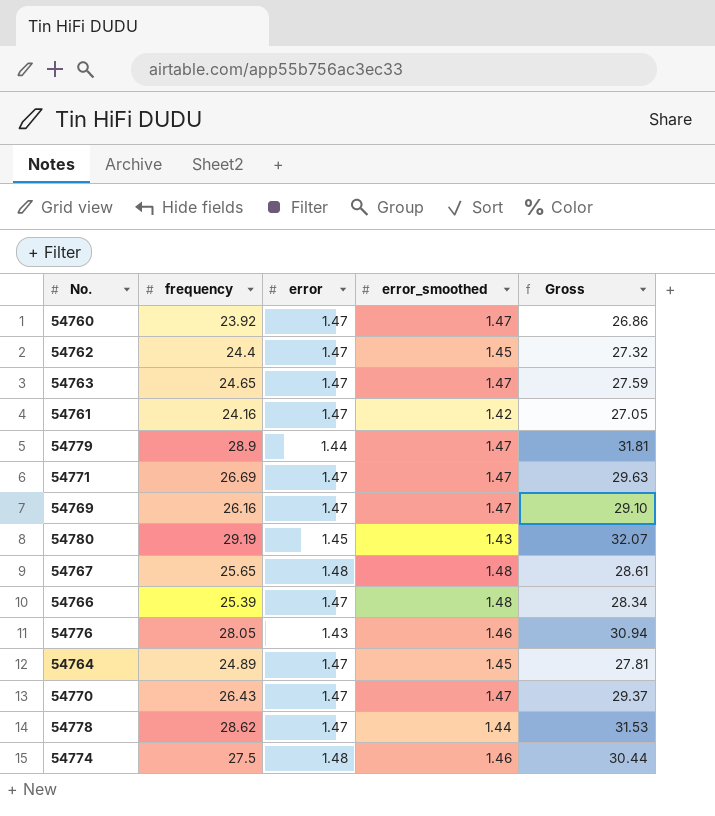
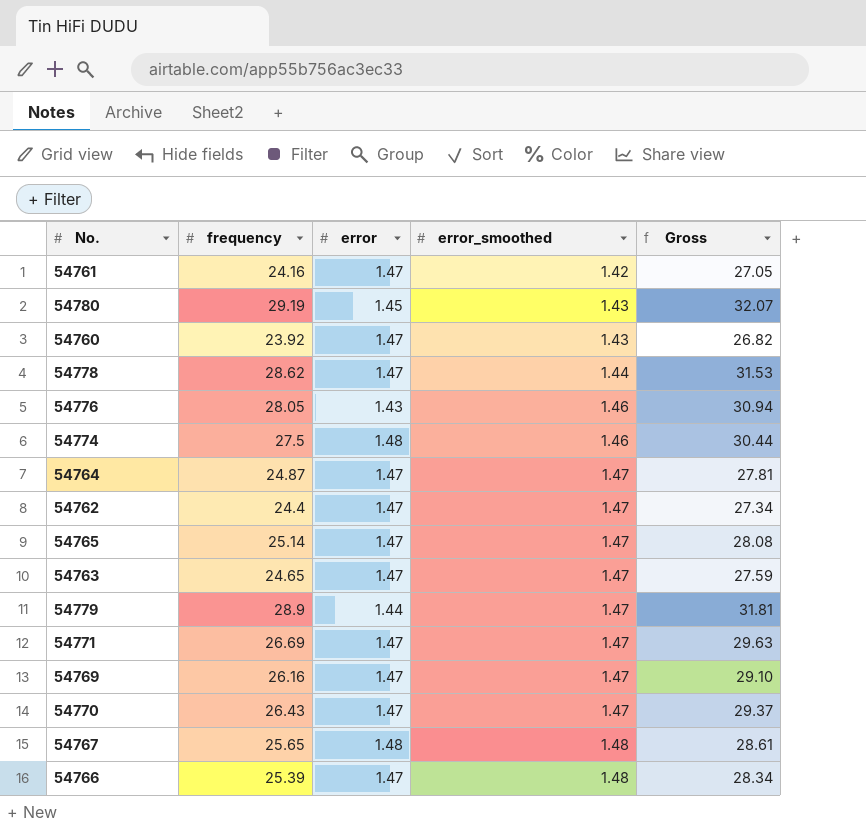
row order: none -> error_smoothed ascending
54760 | error_smoothed: 1.47 -> 1.43
54760 | Gross: 26.86 -> 26.82
54764 | frequency: 24.89 -> 24.87
54764 | error_smoothed: 1.45 -> 1.47
54762 | error_smoothed: 1.45 -> 1.47
54762 | Gross: 27.32 -> 27.34
row 54765: none -> 25.14 | 1.47 | 1.47 | 28.08

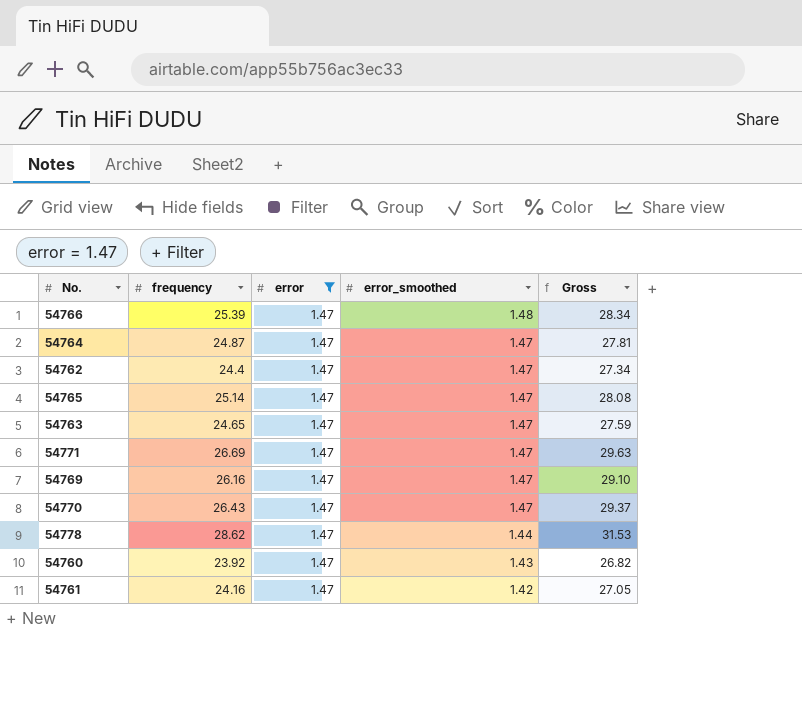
filter: none -> error = 1.47
row order: error_smoothed ascending -> error_smoothed descending

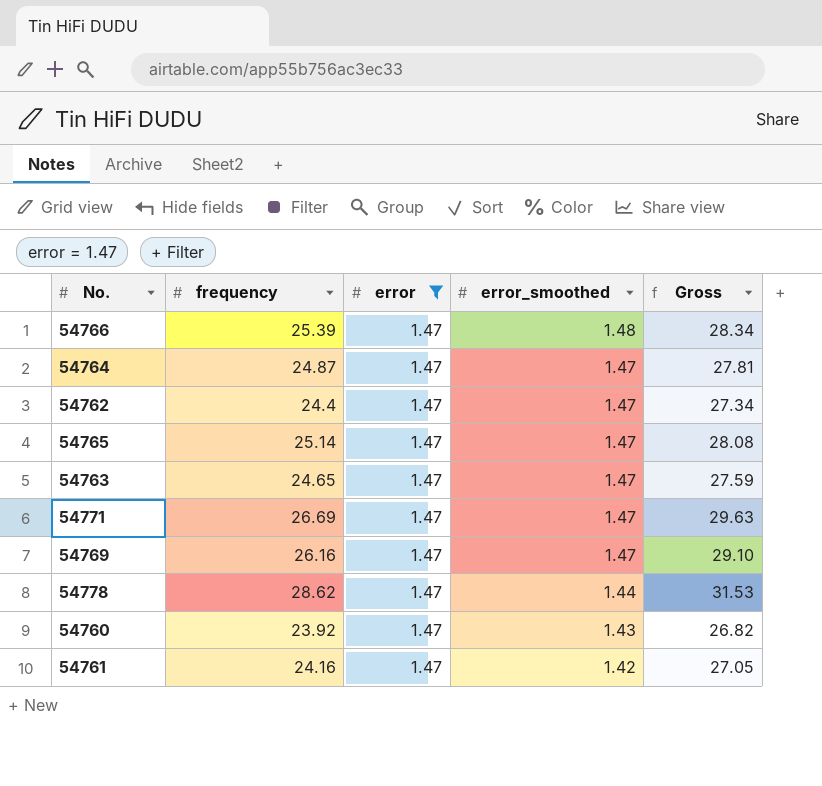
row 54770: 26.43 | 1.47 | 1.47 | 29.37 -> none

